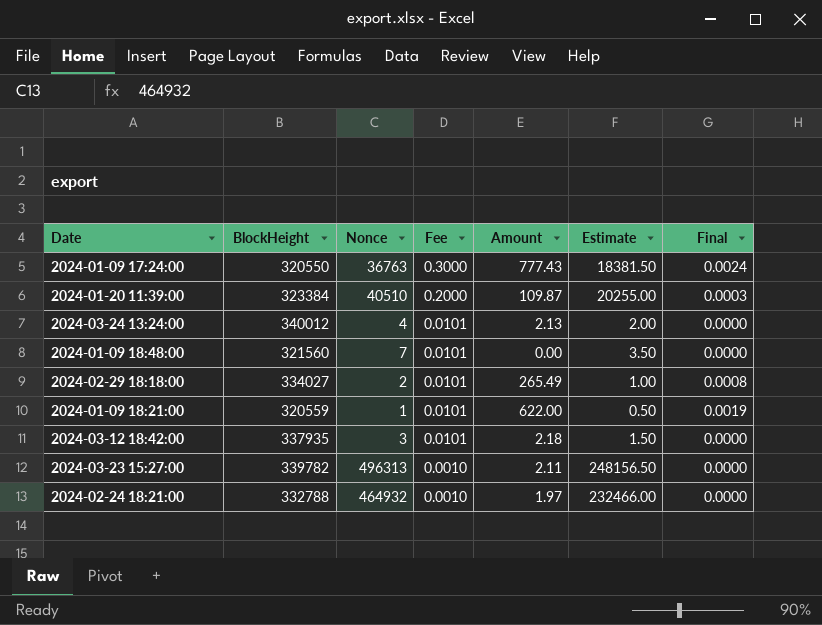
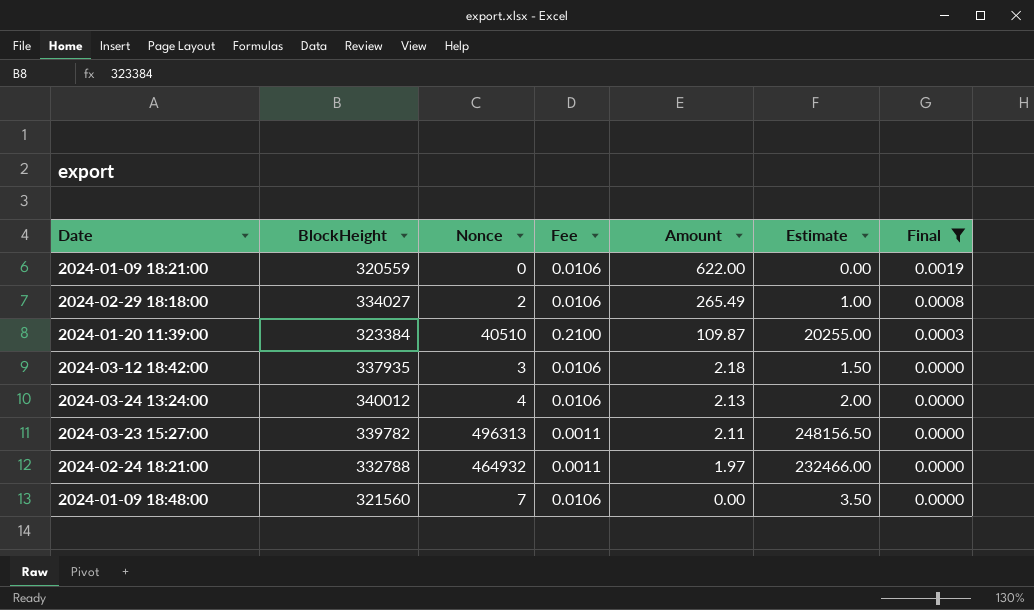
filter: none -> Final != 0.0024
row order: Fee descending -> Amount descending
2024-01-09 18:21:00 | Nonce: 1 -> 0
2024-01-09 18:21:00 | Fee: 0.0101 -> 0.0106
2024-01-09 18:21:00 | Estimate: 0.50 -> 0.00
2024-02-29 18:18:00 | Fee: 0.0101 -> 0.0106
2024-01-20 11:39:00 | Fee: 0.2000 -> 0.2100
2024-03-12 18:42:00 | Fee: 0.0101 -> 0.0106
2024-03-24 13:24:00 | Fee: 0.0101 -> 0.0106
2024-03-23 15:27:00 | Fee: 0.0010 -> 0.0011
2024-02-24 18:21:00 | Fee: 0.0010 -> 0.0011
2024-01-09 18:48:00 | Fee: 0.0101 -> 0.0106

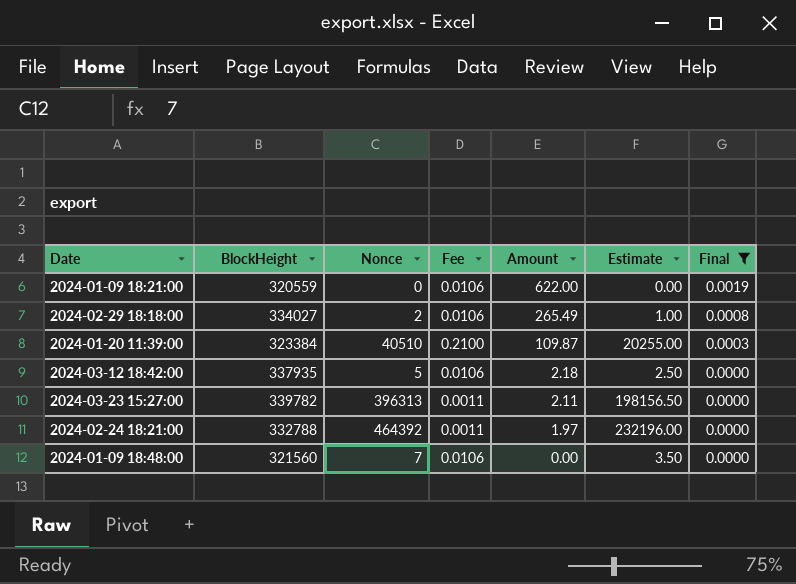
row 2024-03-24 13:24:00: 340012 | 4 | 0.0106 | 2.13 | 2.00 | 0.0000 -> none
2024-03-12 18:42:00 | Nonce: 3 -> 5
2024-03-12 18:42:00 | Estimate: 1.50 -> 2.50
2024-03-23 15:27:00 | Nonce: 496313 -> 396313
2024-03-23 15:27:00 | Estimate: 248156.50 -> 198156.50
2024-02-24 18:21:00 | Nonce: 464932 -> 464392
2024-02-24 18:21:00 | Estimate: 232466.00 -> 232196.00

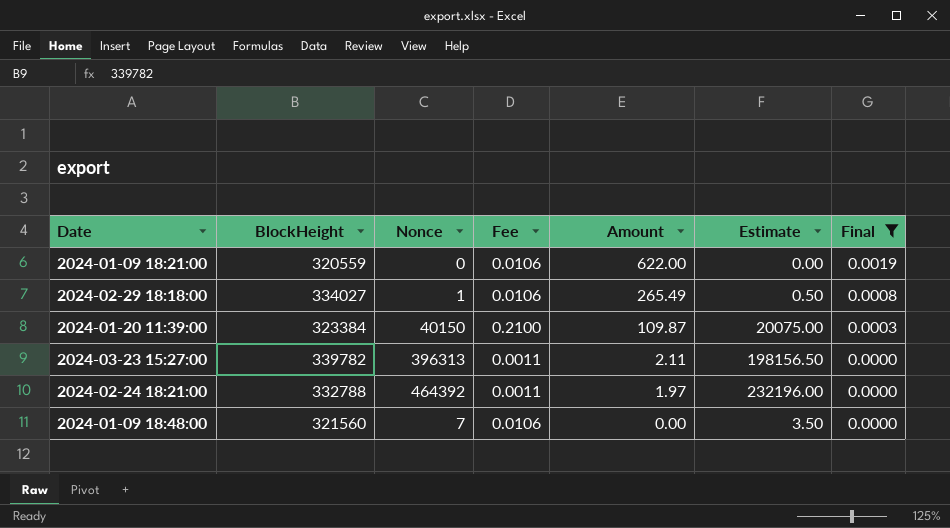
row 2024-03-12 18:42:00: 337935 | 5 | 0.0106 | 2.18 | 2.50 | 0.0000 -> none
2024-02-29 18:18:00 | Nonce: 2 -> 1
2024-02-29 18:18:00 | Estimate: 1.00 -> 0.50
2024-01-20 11:39:00 | Nonce: 40510 -> 40150
2024-01-20 11:39:00 | Estimate: 20255.00 -> 20075.00

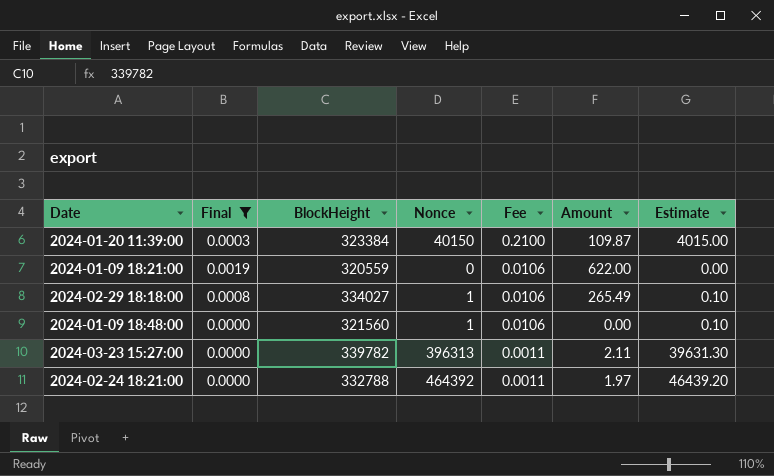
row order: Amount descending -> Fee descending
column Final | position: 7 -> 2
column Estimate | formula: [Nonce] * 0.5 -> [Nonce] * 0.1
2024-01-09 18:48:00 | Nonce: 7 -> 1

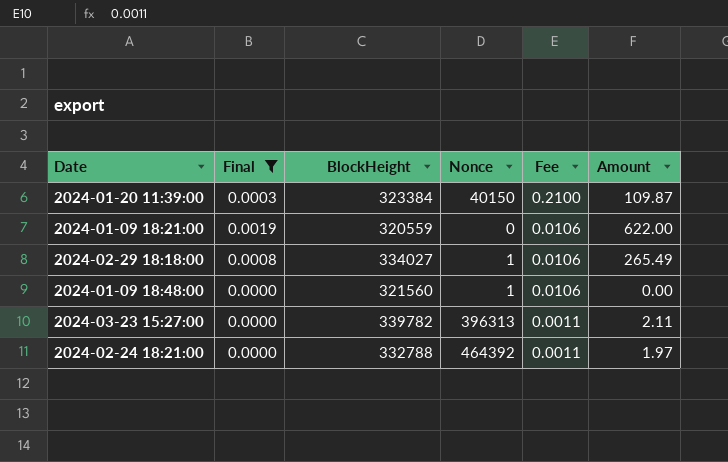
column Estimate | formula: [Nonce] * 0.1 -> none

